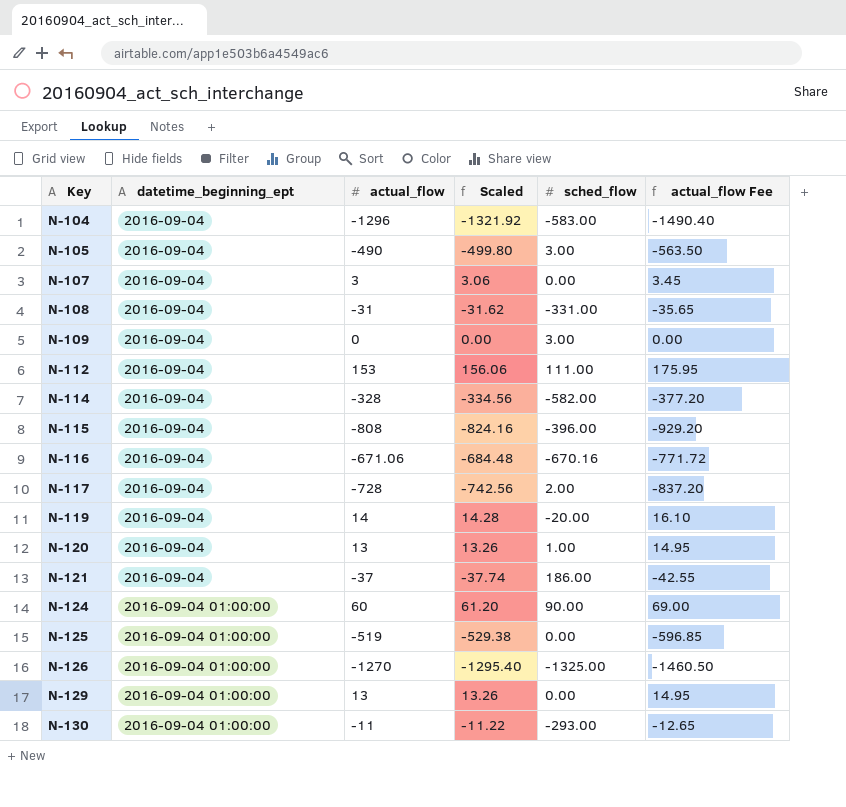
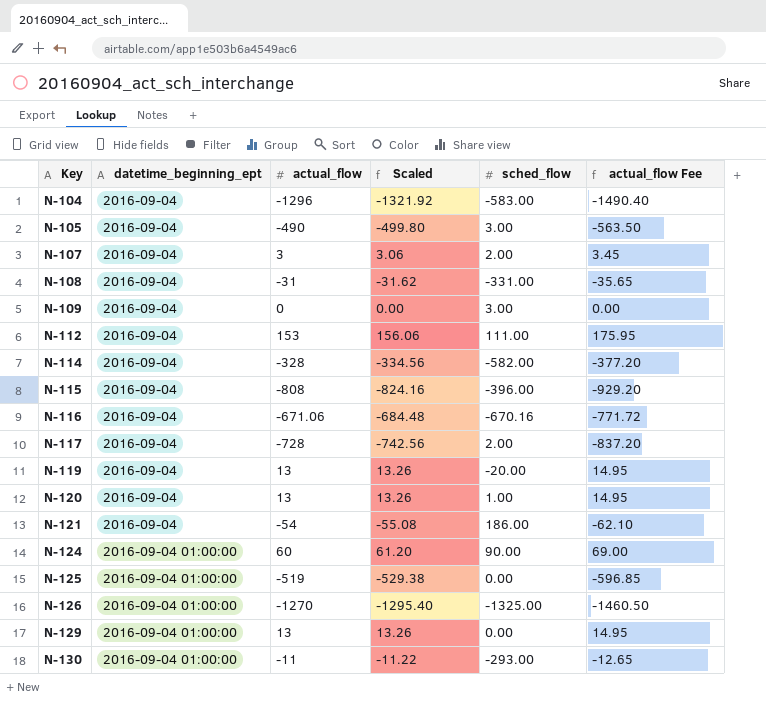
N-107 | sched_flow: 0.00 -> 2.00
N-119 | actual_flow: 14 -> 13
N-119 | Scaled: 14.28 -> 13.26
N-119 | actual_flow Fee: 16.10 -> 14.95
N-121 | actual_flow: -37 -> -54
N-121 | Scaled: -37.74 -> -55.08
N-121 | actual_flow Fee: -42.55 -> -62.10

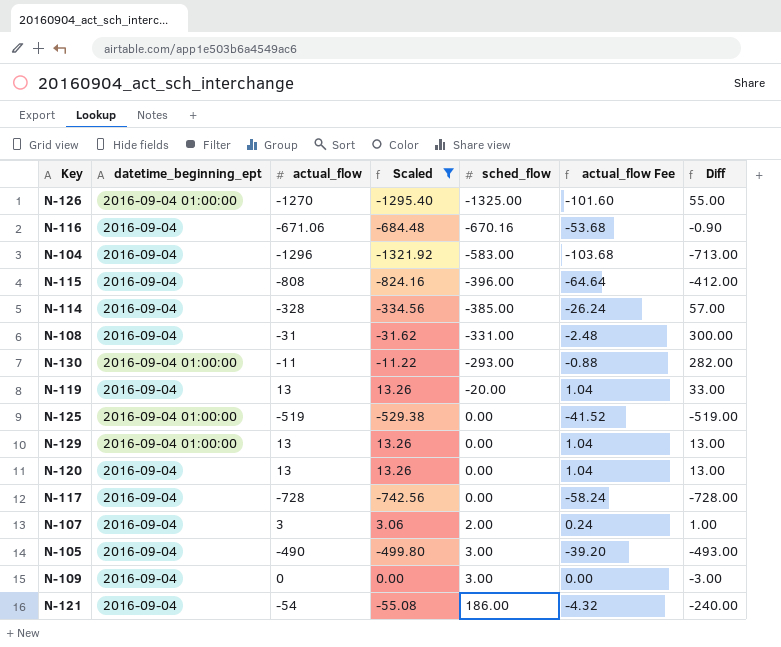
filter: none -> Scaled <= 13.26
row order: Key ascending -> sched_flow ascending
column actual_flow Fee | formula: [actual_flow] * 1.15 -> [actual_flow] * 0.08
column Diff | formula: none -> [actual_flow] - [sched_flow]
N-114 | sched_flow: -582.00 -> -385.00
N-120 | sched_flow: 1.00 -> 0.00
N-117 | sched_flow: 2.00 -> 0.00

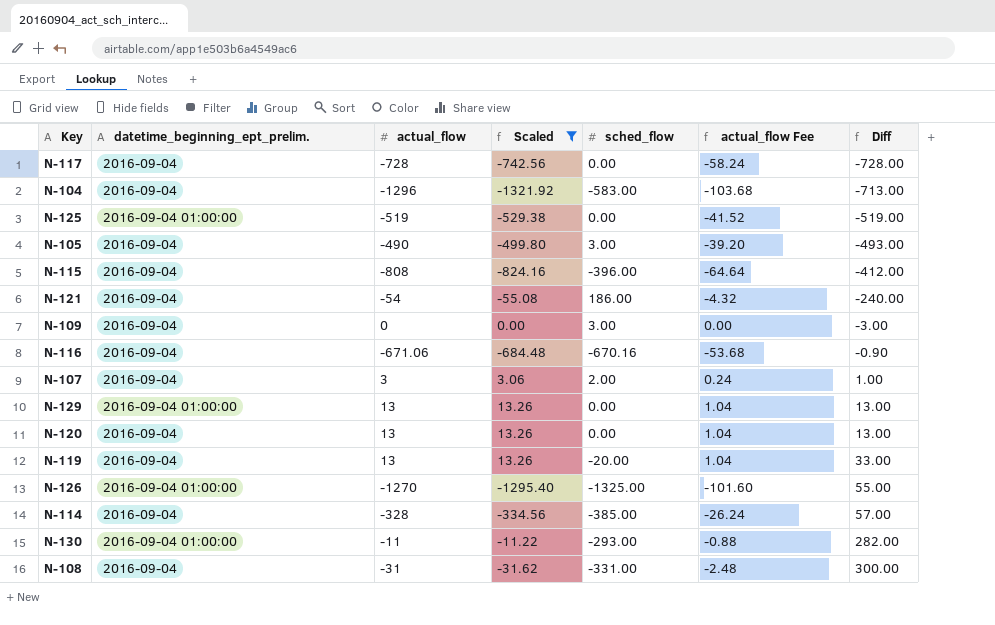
row order: sched_flow ascending -> Diff ascending
column name: datetime_beginning_ept -> datetime_beginning_ept_prelim.

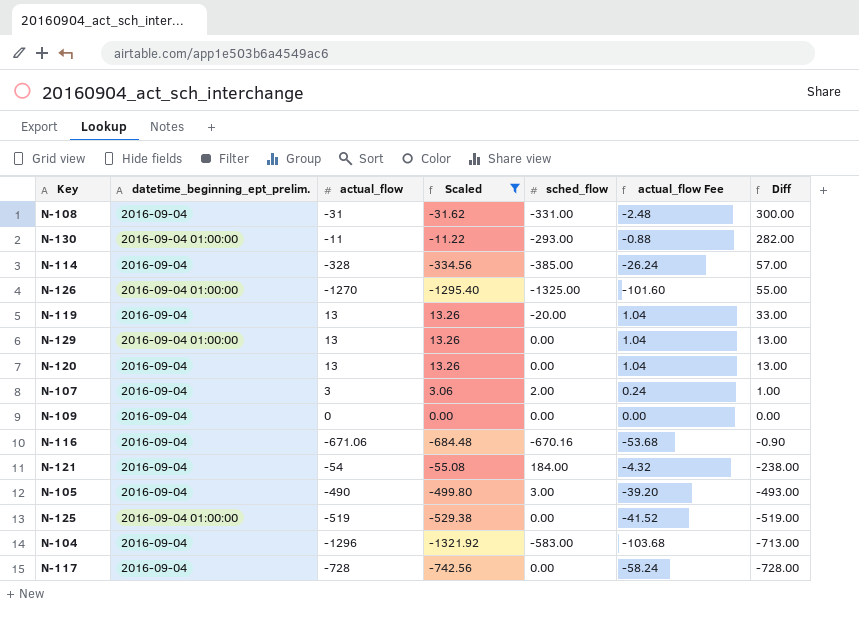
row order: Diff ascending -> Diff descending
row N-115: 2016-09-04 | -808 | -824.16 | -396.00 | -64.64 | -412.00 -> none
N-109 | sched_flow: 3.00 -> 0.00
N-109 | Diff: -3.00 -> 0.00
N-121 | sched_flow: 186.00 -> 184.00
N-121 | Diff: -240.00 -> -238.00

